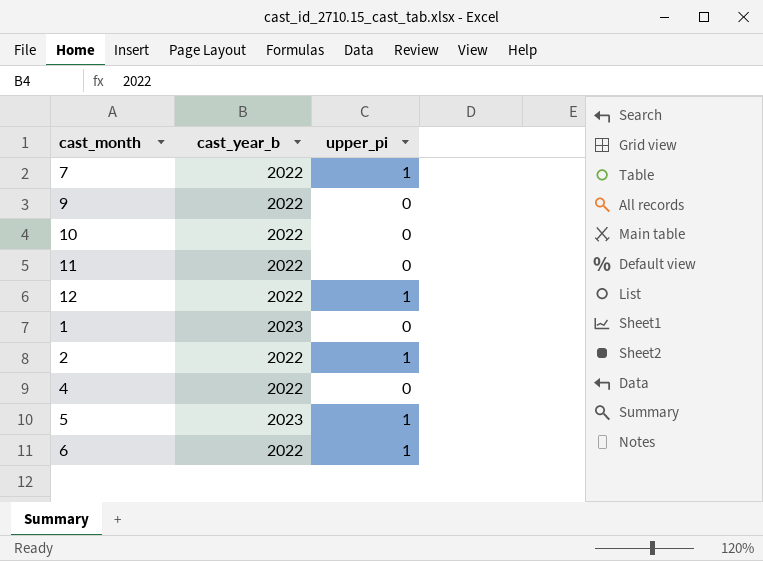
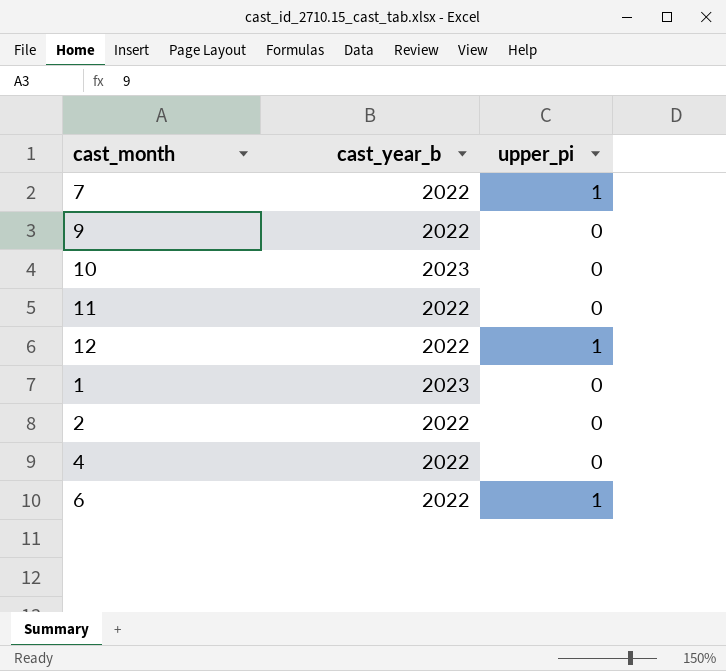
row 5: 2023 | 1 -> none
10 | cast_year_b: 2022 -> 2023
2 | upper_pi: 1 -> 0

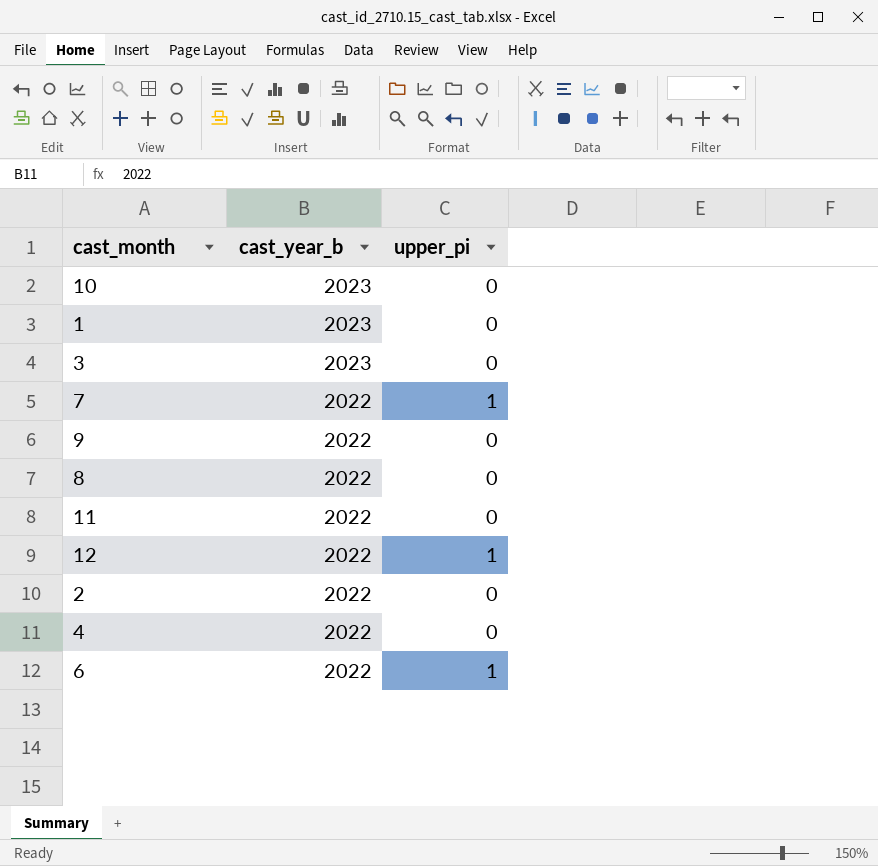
row order: none -> cast_year_b descending
row 3: none -> 2023 | 0
row 8: none -> 2022 | 0

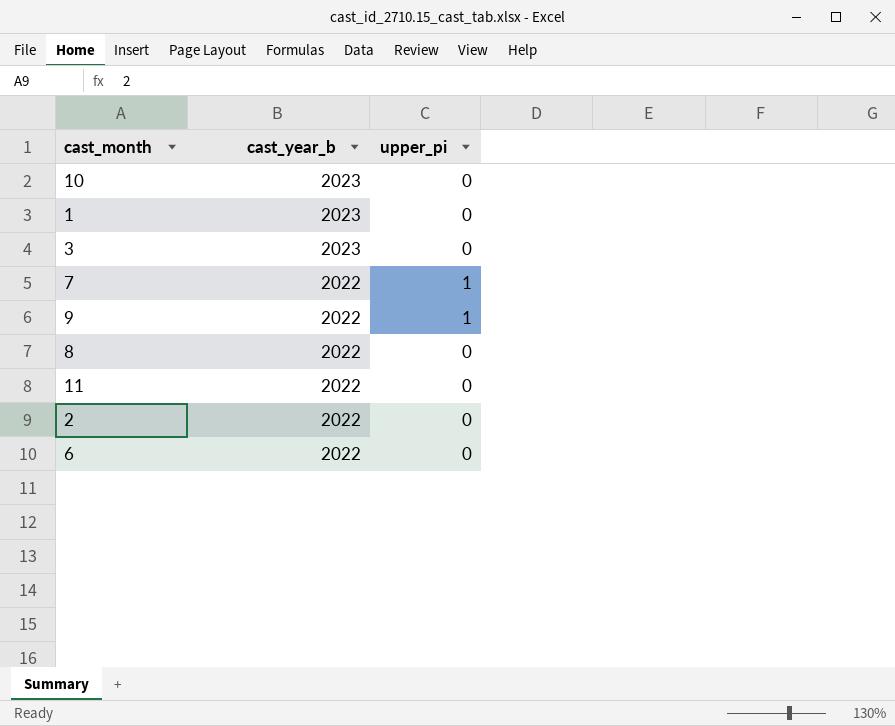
row 12: 2022 | 1 -> none
row 4: 2022 | 0 -> none
9 | upper_pi: 0 -> 1
6 | upper_pi: 1 -> 0

